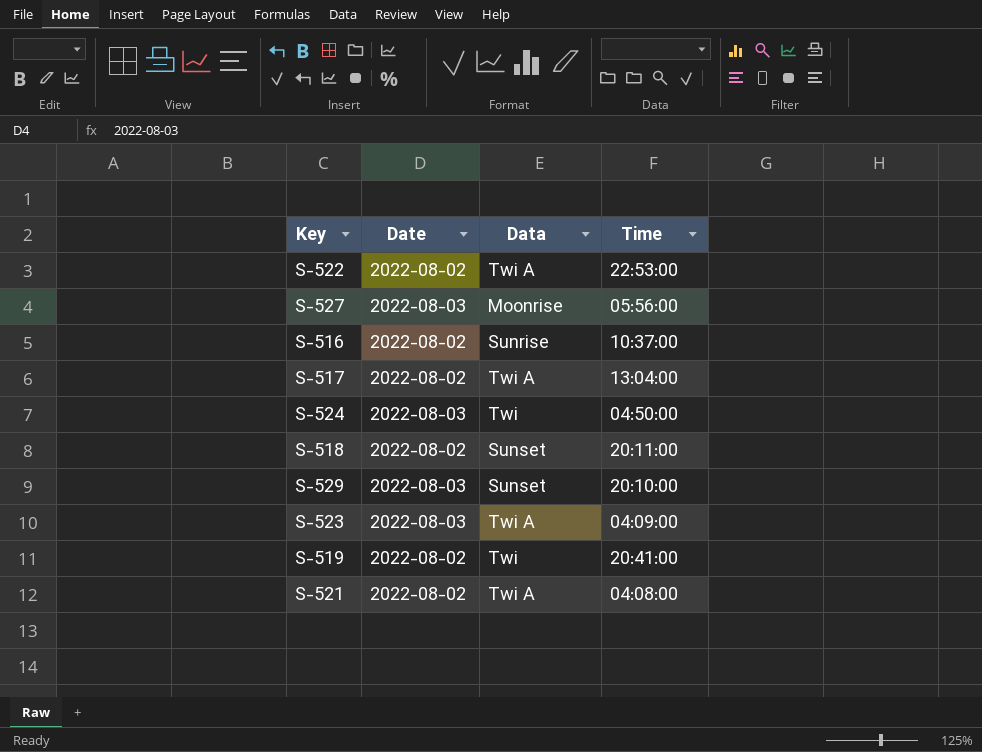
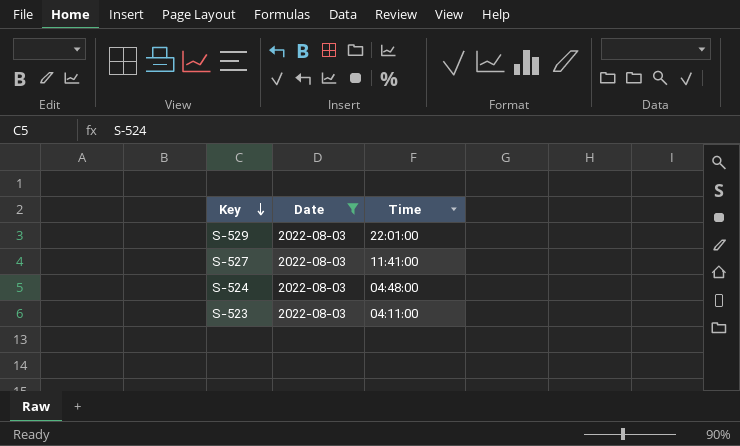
filter: none -> Date = 2022-08-03
row order: none -> Key descending
column Data | position: 3 -> none
S-529 | Time: 20:10:00 -> 22:01:00
S-527 | Time: 05:56:00 -> 11:41:00
S-524 | Time: 04:50:00 -> 04:48:00
S-523 | Time: 04:09:00 -> 04:11:00

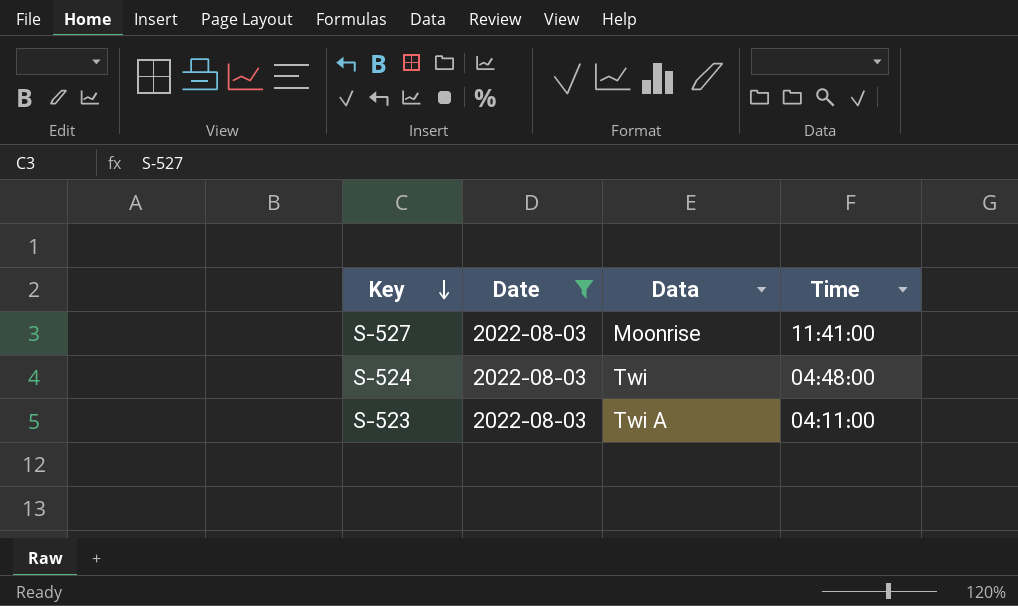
column Data | position: none -> 3
row S-529: 2022-08-03 | 22:01:00 -> none

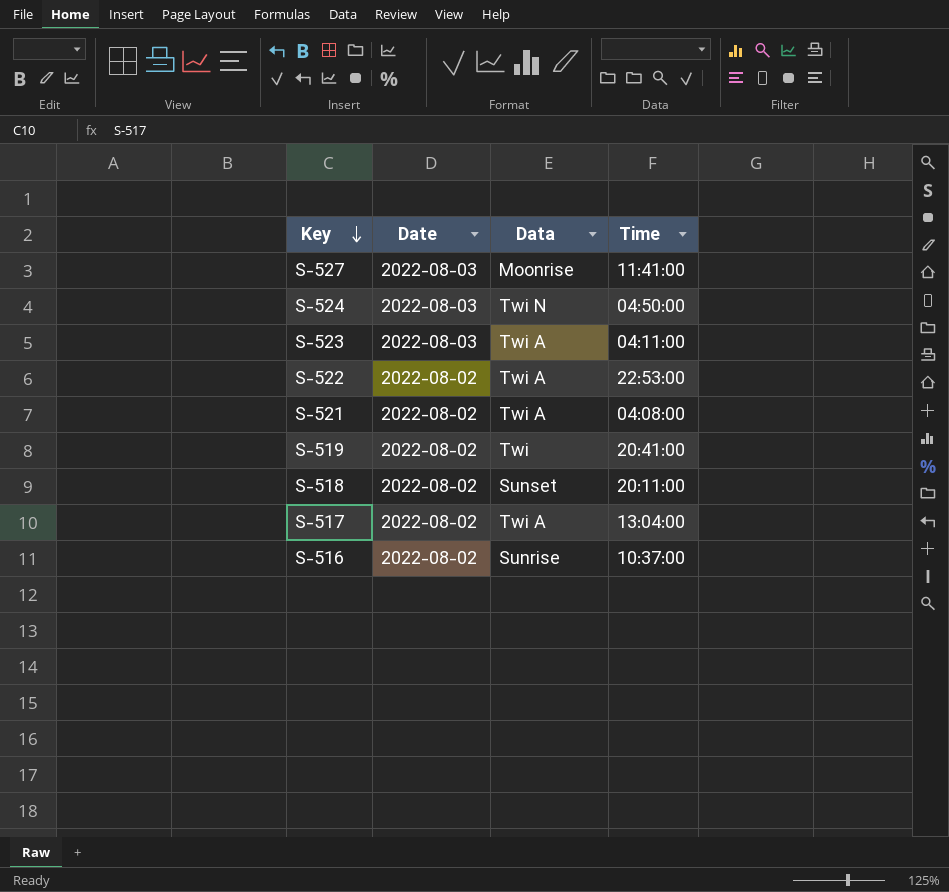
filter: Date = 2022-08-03 -> none
S-524 | Data: Twi -> Twi N
S-524 | Time: 04:48:00 -> 04:50:00

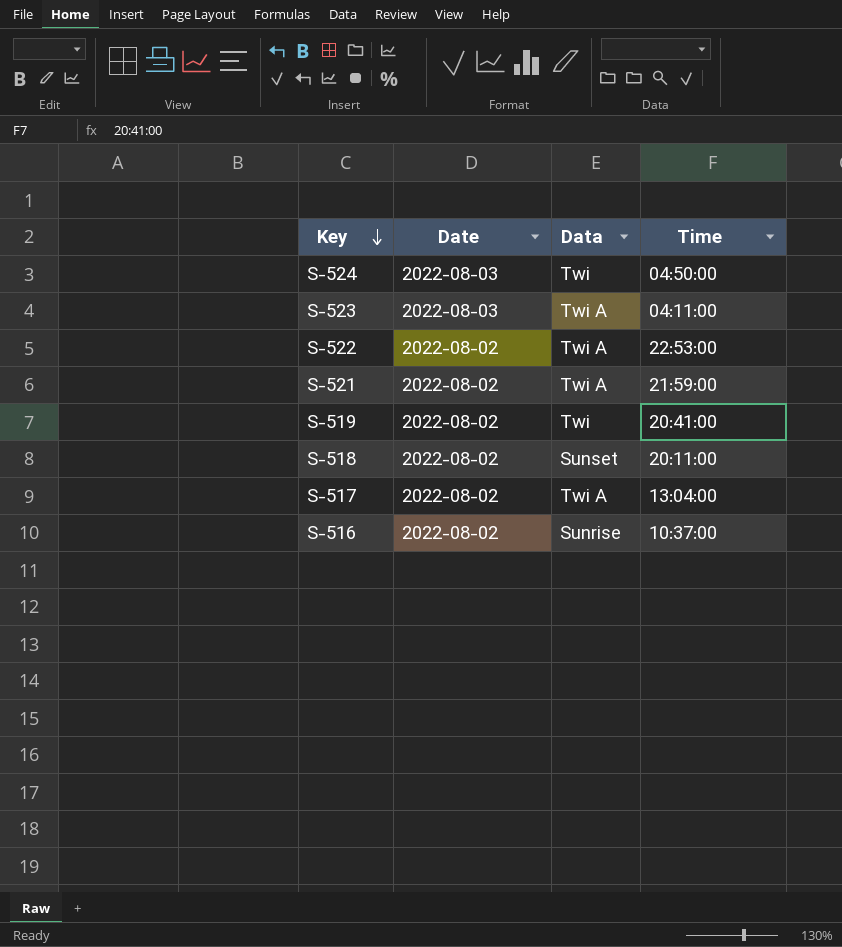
row S-527: 2022-08-03 | Moonrise | 11:41:00 -> none
S-524 | Data: Twi N -> Twi
S-521 | Time: 04:08:00 -> 21:59:00

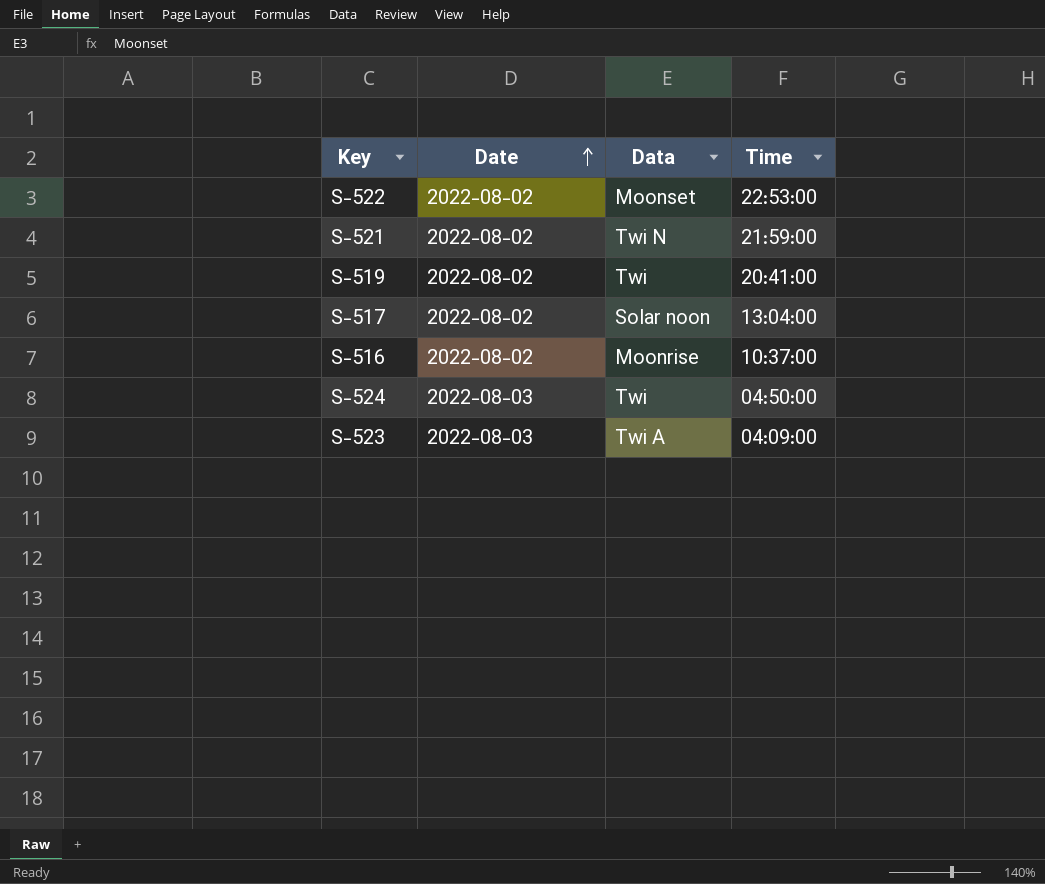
row order: Key descending -> Date ascending
row S-518: 2022-08-02 | Sunset | 20:11:00 -> none
S-522 | Data: Twi A -> Moonset
S-521 | Data: Twi A -> Twi N
S-517 | Data: Twi A -> Solar noon
S-516 | Data: Sunrise -> Moonrise
S-523 | Time: 04:11:00 -> 04:09:00

